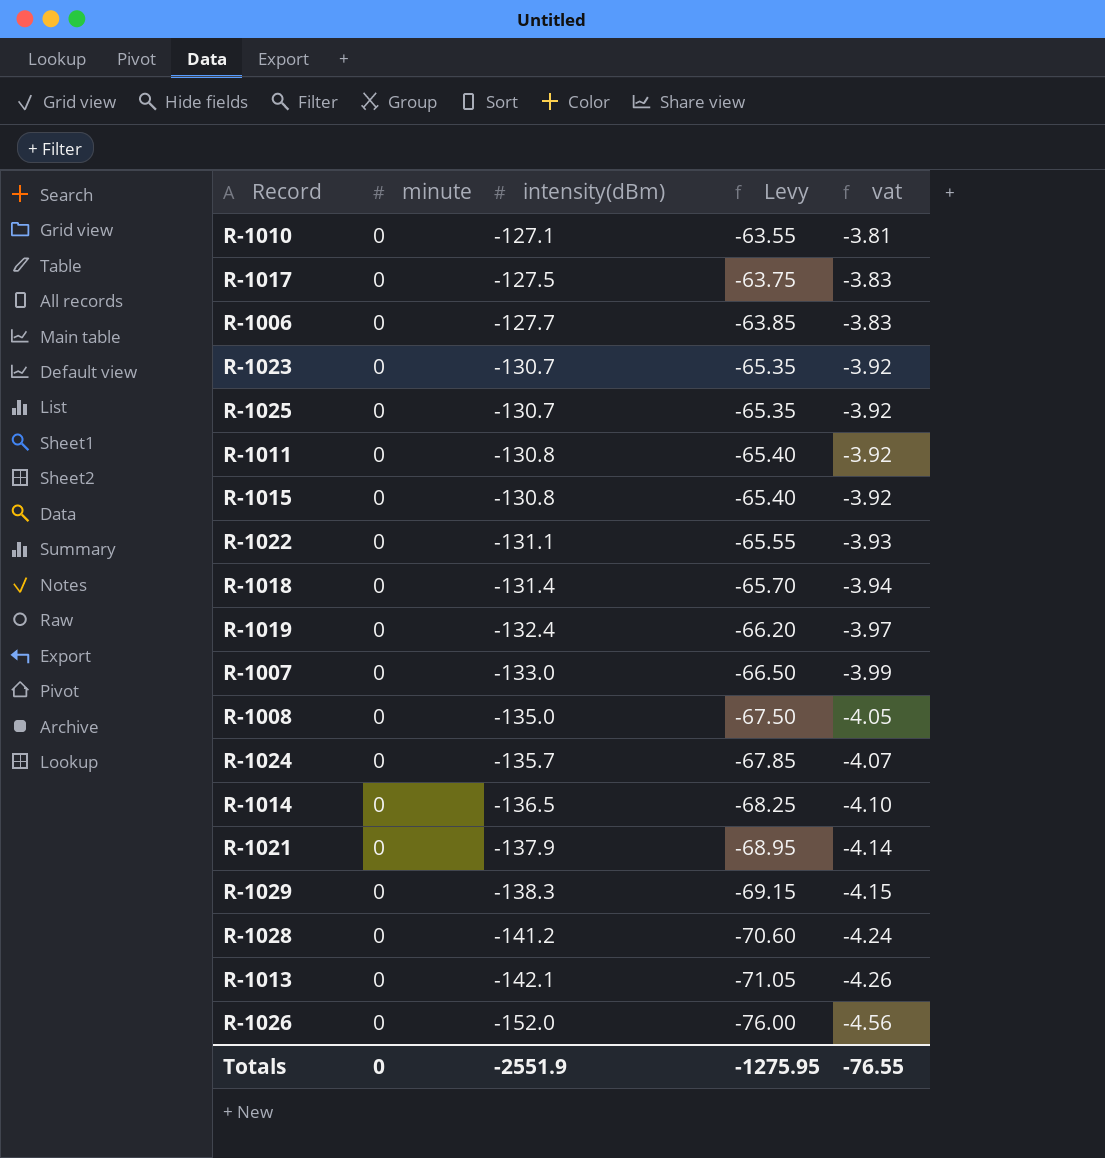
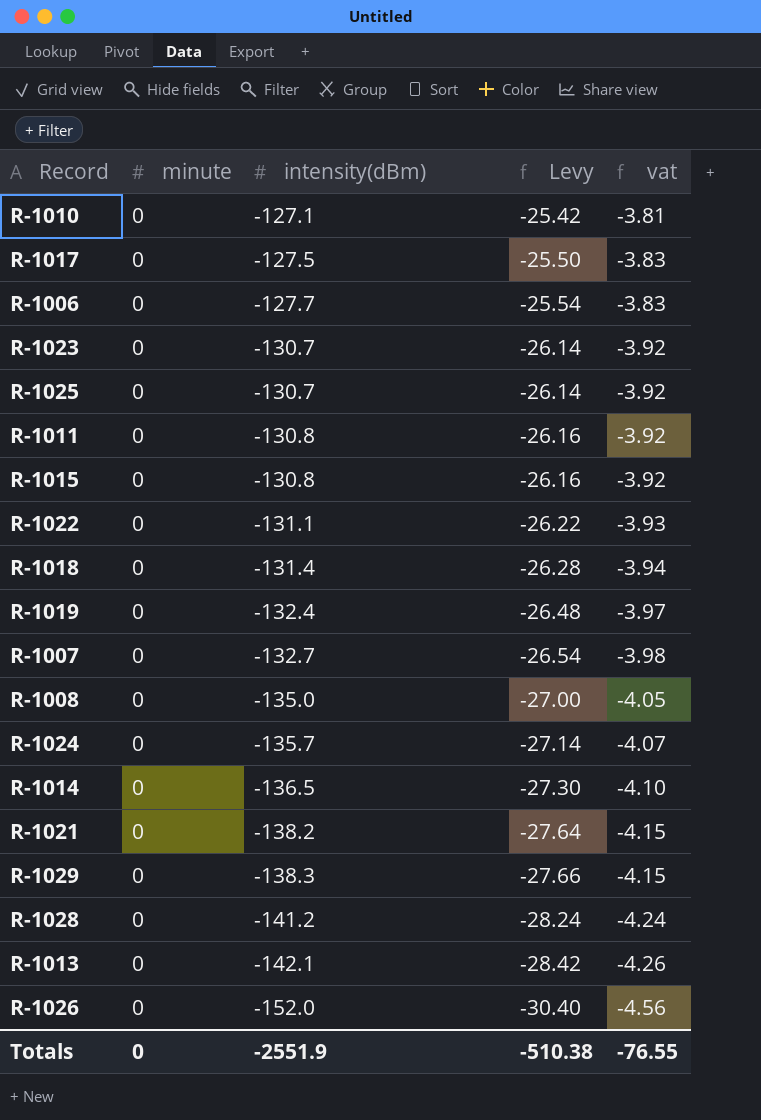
column Levy | formula: [intensity(dBm)] * 0.5 -> [intensity(dBm)] * 0.2
R-1007 | intensity(dBm): -133.0 -> -132.7
R-1007 | vat: -3.99 -> -3.98
R-1021 | intensity(dBm): -137.9 -> -138.2
R-1021 | vat: -4.14 -> -4.15
Totals | Levy: -1275.95 -> -510.38

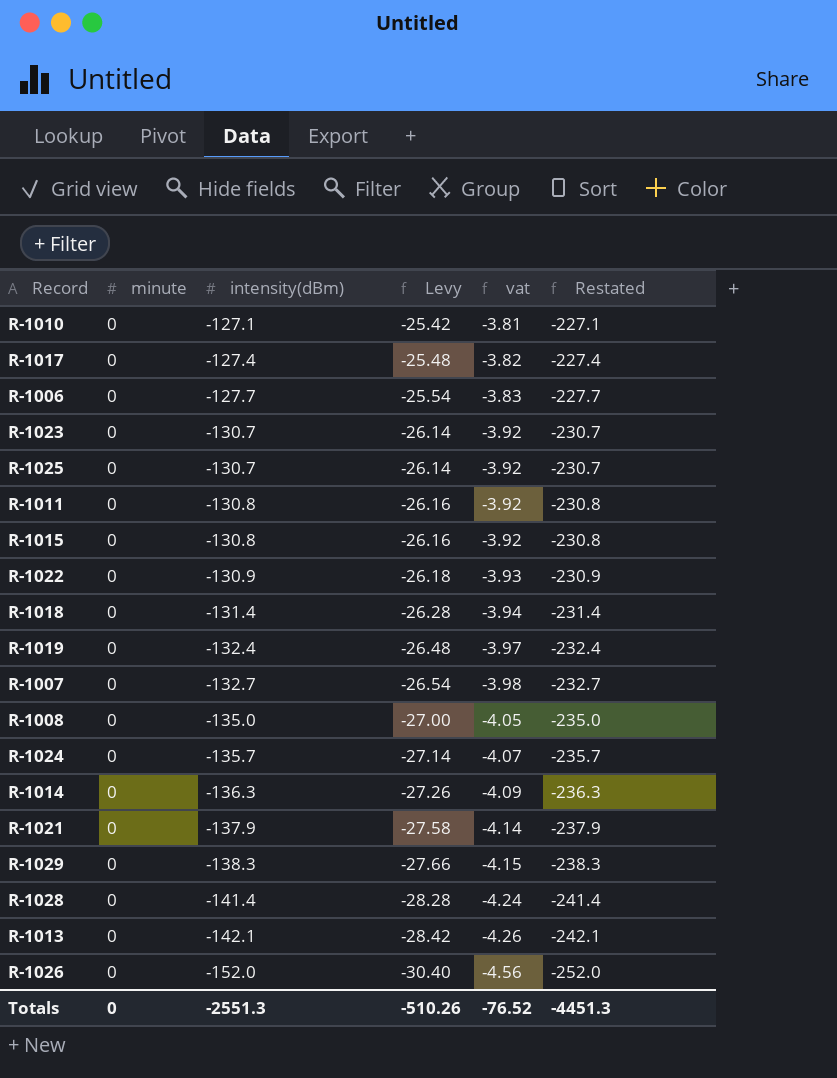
column Restated | formula: none -> [intensity(dBm)] - 100
R-1017 | intensity(dBm): -127.5 -> -127.4
R-1017 | Levy: -25.50 -> -25.48
R-1017 | vat: -3.83 -> -3.82
R-1022 | intensity(dBm): -131.1 -> -130.9
R-1022 | Levy: -26.22 -> -26.18
R-1014 | intensity(dBm): -136.5 -> -136.3
R-1014 | Levy: -27.30 -> -27.26
R-1014 | vat: -4.10 -> -4.09
R-1021 | intensity(dBm): -138.2 -> -137.9
R-1021 | Levy: -27.64 -> -27.58
R-1021 | vat: -4.15 -> -4.14
R-1028 | intensity(dBm): -141.2 -> -141.4
R-1028 | Levy: -28.24 -> -28.28
Totals | intensity(dBm): -2551.9 -> -2551.3
Totals | Levy: -510.38 -> -510.26
Totals | vat: -76.55 -> -76.52

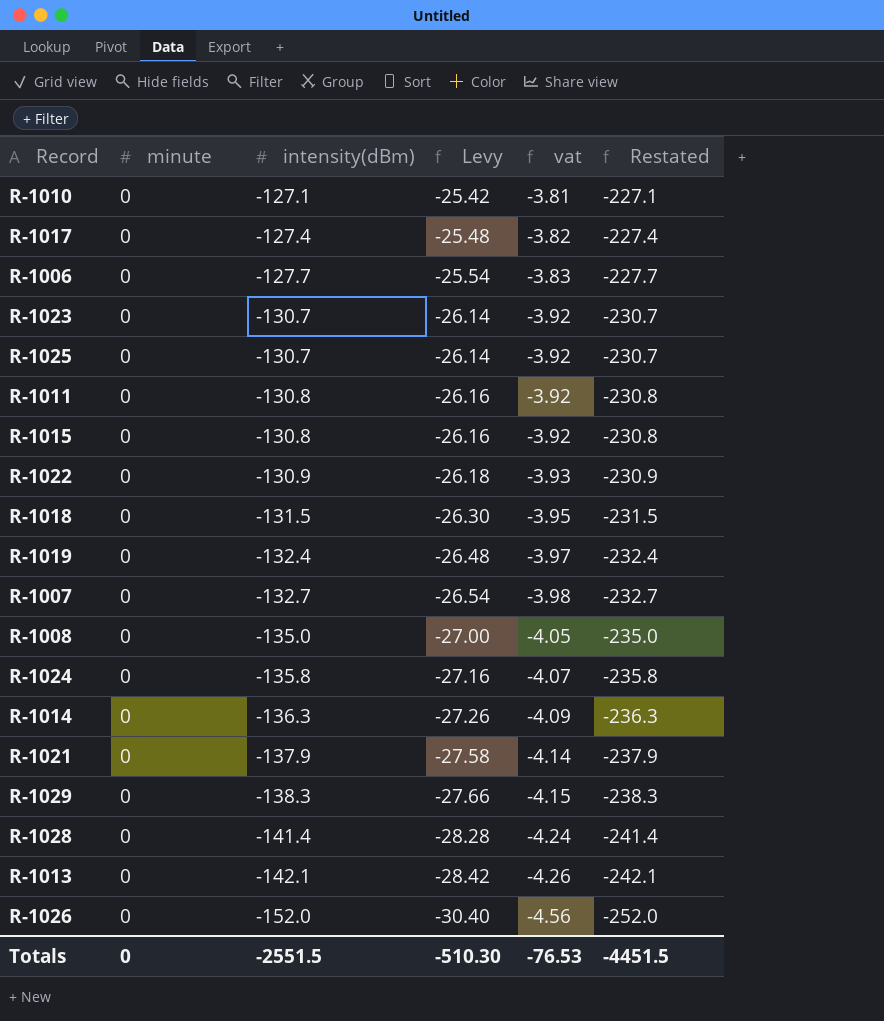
R-1018 | intensity(dBm): -131.4 -> -131.5
R-1018 | Levy: -26.28 -> -26.30
R-1018 | vat: -3.94 -> -3.95
R-1018 | Restated: -231.4 -> -231.5
R-1024 | intensity(dBm): -135.7 -> -135.8
R-1024 | Levy: -27.14 -> -27.16
R-1024 | Restated: -235.7 -> -235.8
Totals | intensity(dBm): -2551.3 -> -2551.5
Totals | Levy: -510.26 -> -510.30
Totals | vat: -76.52 -> -76.53
Totals | Restated: -4451.3 -> -4451.5

